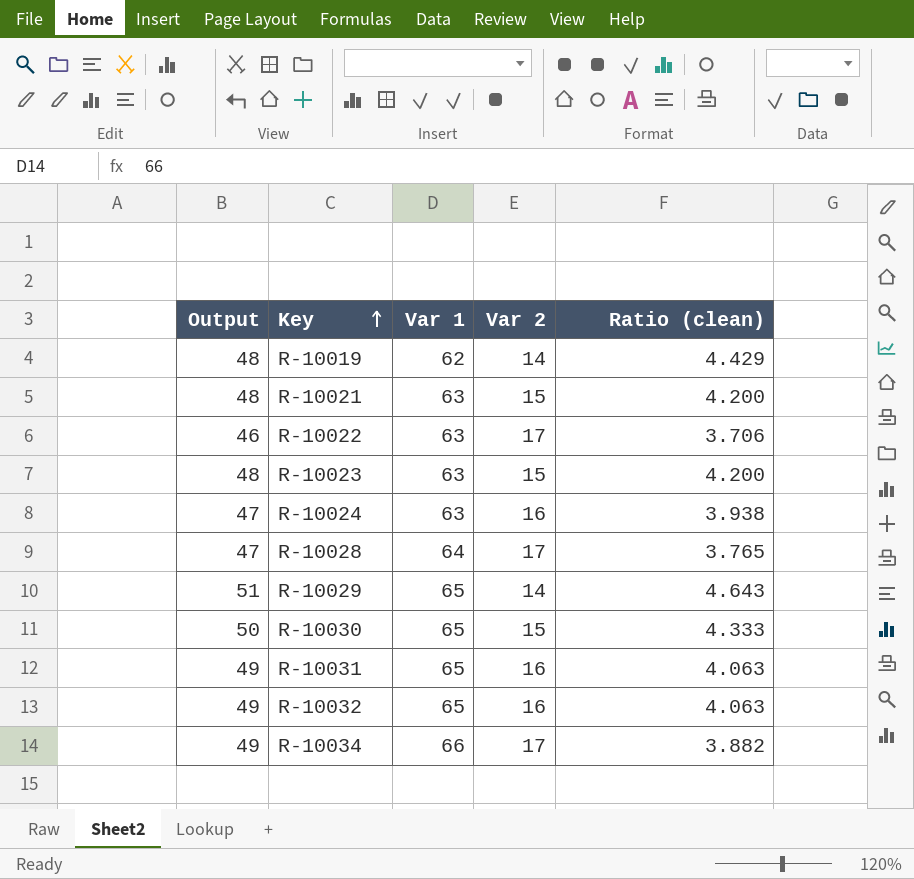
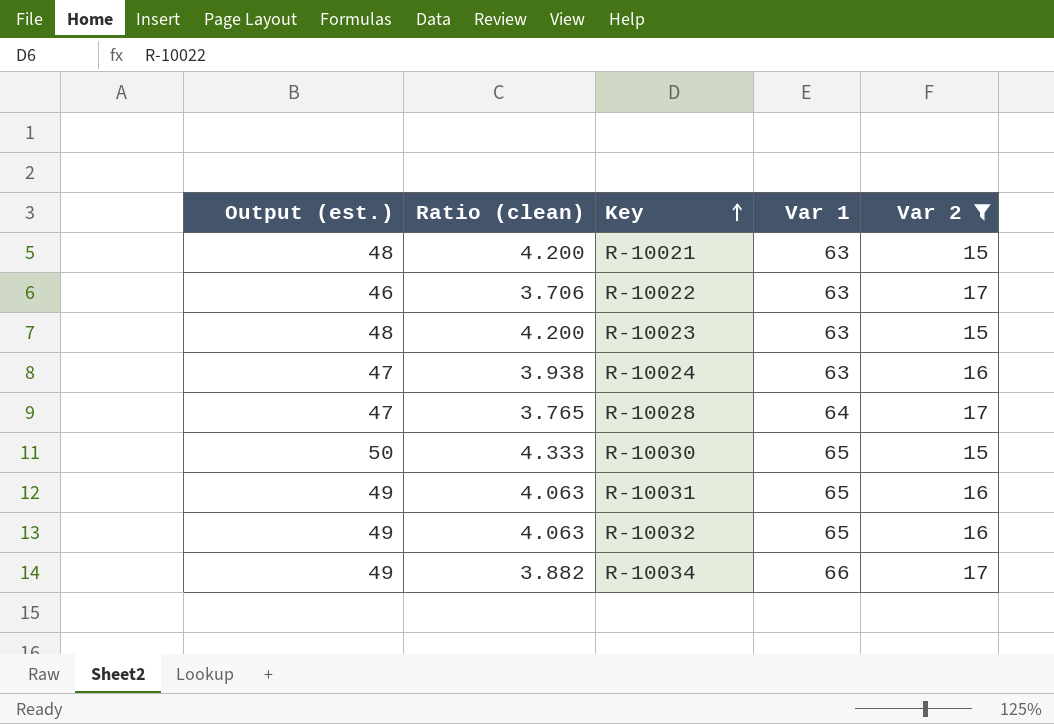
filter: none -> Var 2 != 14
column name: Output -> Output (est.)
column Ratio (clean) | position: 5 -> 2

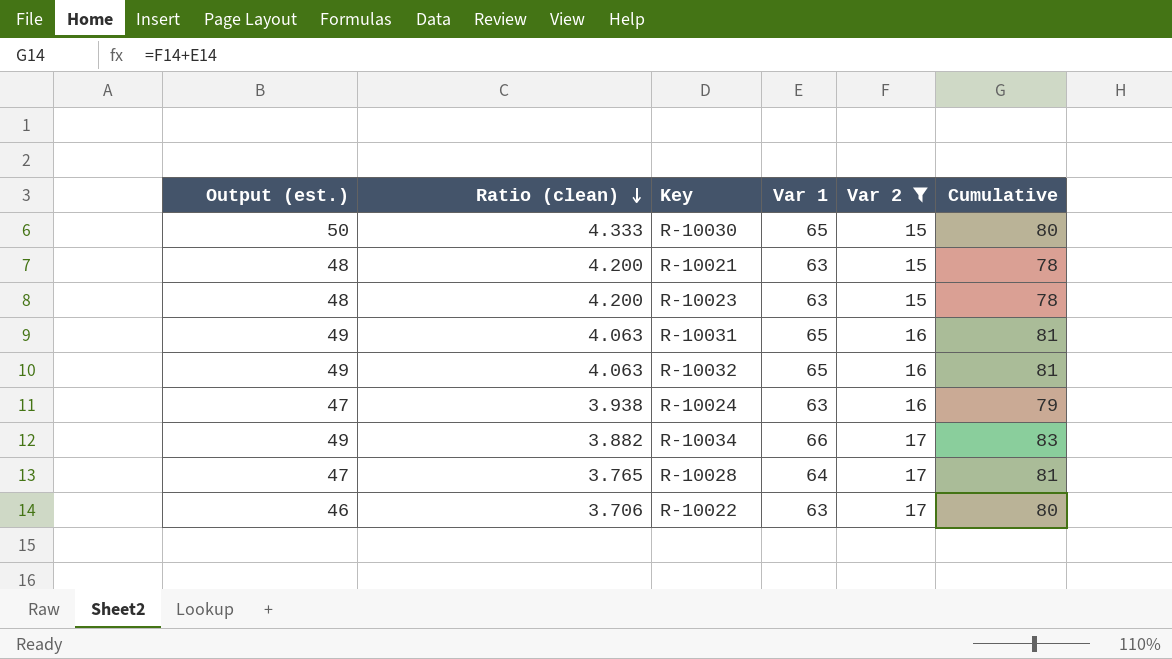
row order: Key ascending -> Ratio (clean) descending
column Cumulative | formula: none -> [Var 1] + [Var 2]

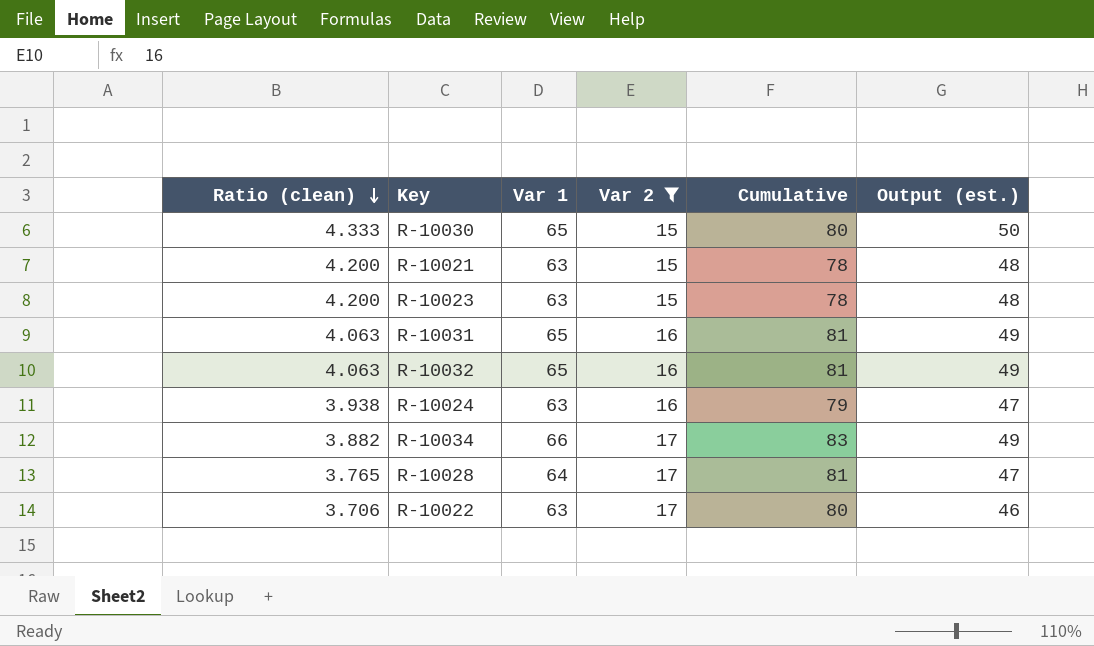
column Output (est.) | position: 1 -> 6

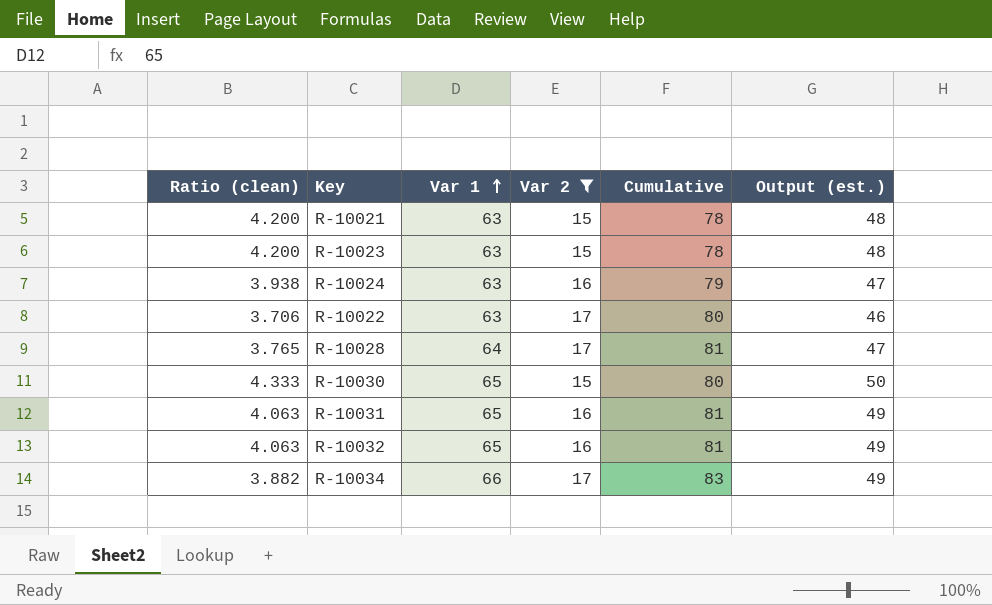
row order: Ratio (clean) descending -> Var 1 ascending

